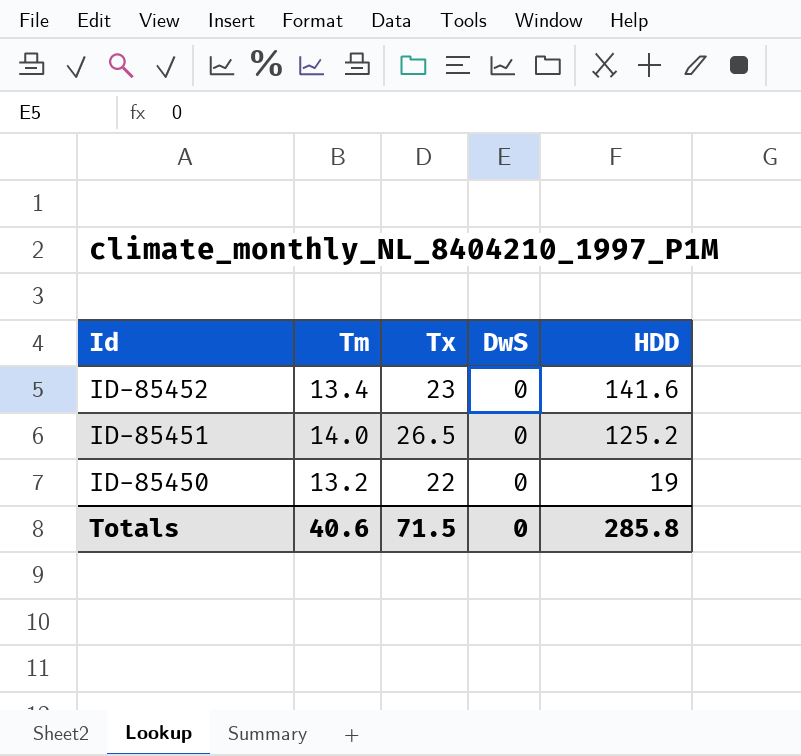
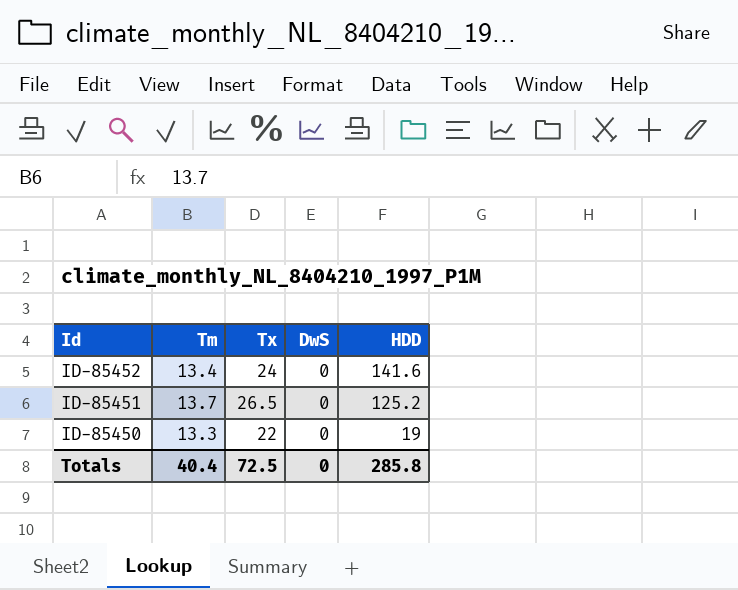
ID-85452 | Tx: 23 -> 24
ID-85451 | Tm: 14.0 -> 13.7
ID-85450 | Tm: 13.2 -> 13.3
Totals | Tm: 40.6 -> 40.4
Totals | Tx: 71.5 -> 72.5

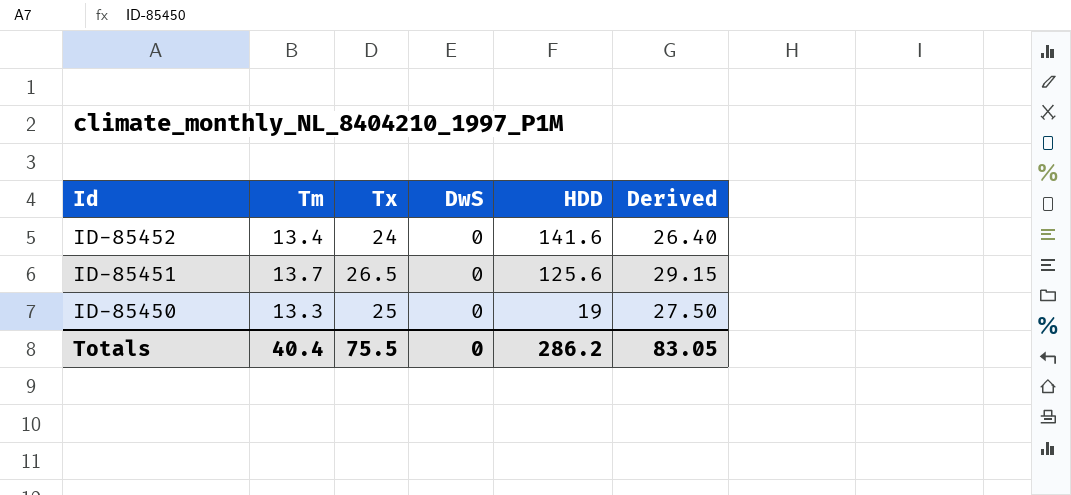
column Derived | formula: none -> [Tx] * 1.1
ID-85451 | HDD: 125.2 -> 125.6
ID-85450 | Tx: 22 -> 25
Totals | Tx: 72.5 -> 75.5
Totals | HDD: 285.8 -> 286.2

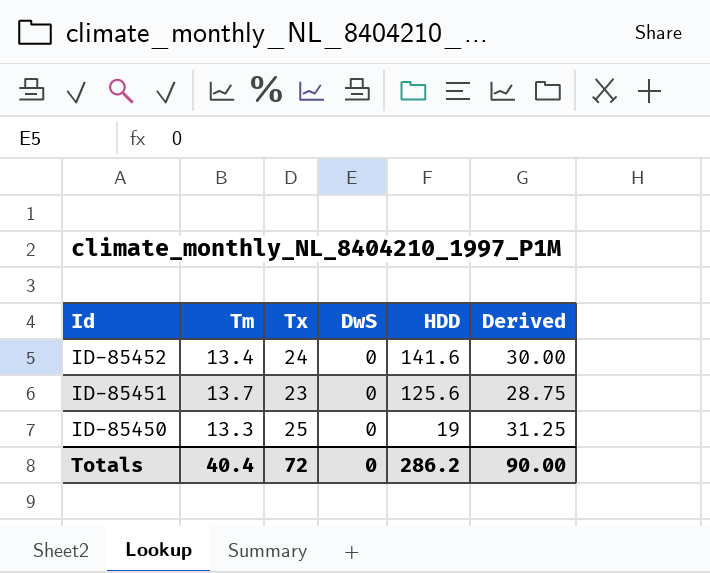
column Derived | formula: [Tx] * 1.1 -> [Tx] * 1.25
ID-85451 | Tx: 26.5 -> 23
Totals | Tx: 75.5 -> 72
Totals | Derived: 83.05 -> 90.00

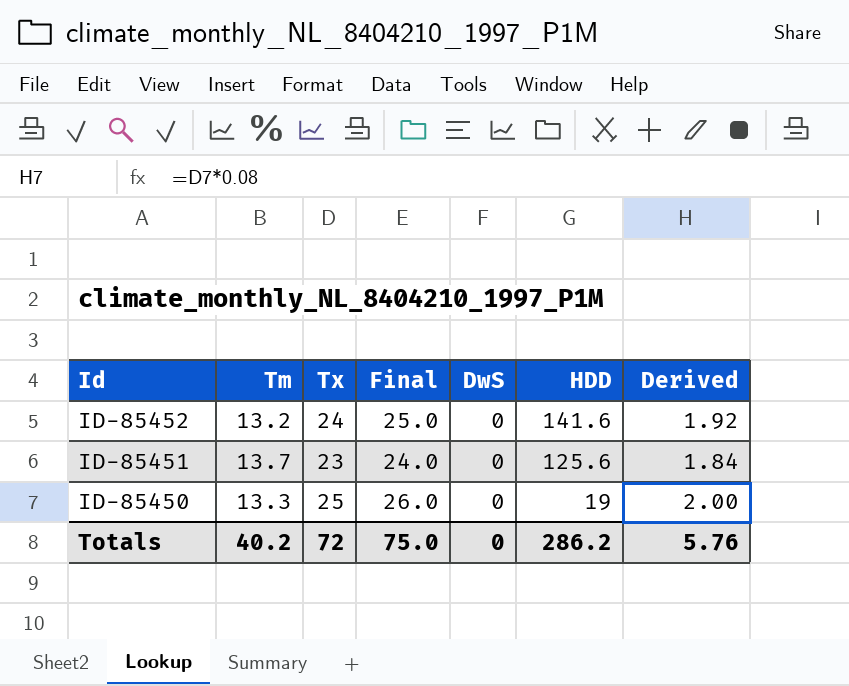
column Final | formula: none -> [Tx] + 1
column Derived | formula: [Tx] * 1.25 -> [Tx] * 0.08
ID-85452 | Tm: 13.4 -> 13.2
Totals | Tm: 40.4 -> 40.2
Totals | Derived: 90.00 -> 5.76

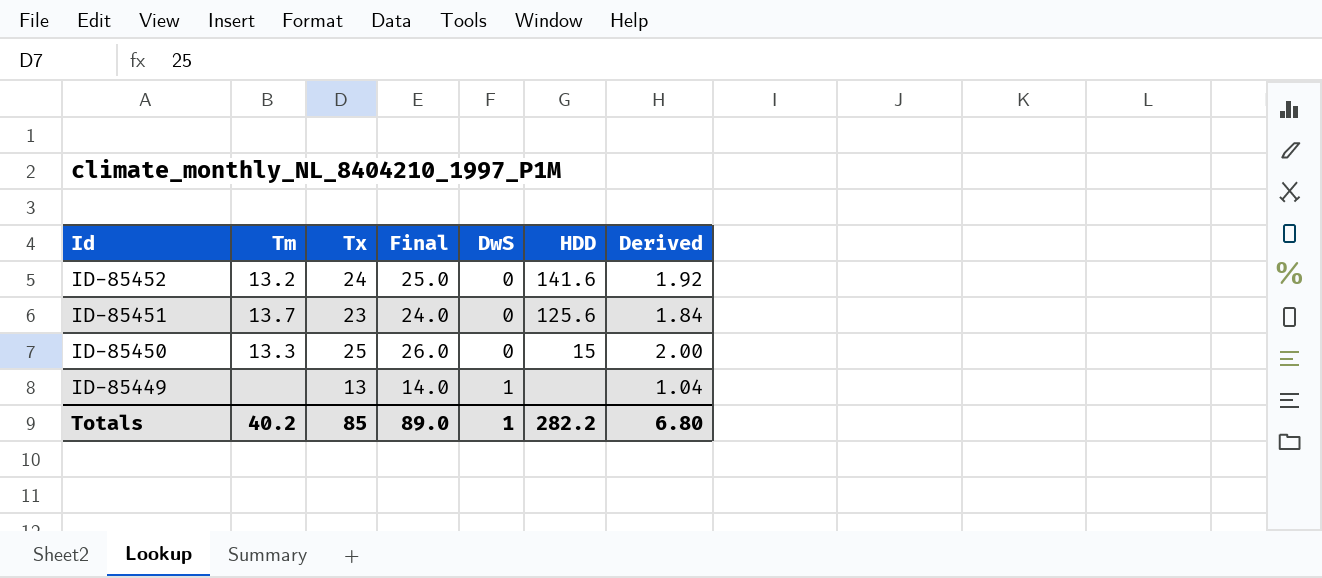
ID-85450 | HDD: 19 -> 15
row ID-85449: none -> none | 13 | 14.0 | 1 | none | 1.04
Totals | Tx: 72 -> 85
Totals | Final: 75.0 -> 89.0
Totals | DwS: 0 -> 1
Totals | HDD: 286.2 -> 282.2
Totals | Derived: 5.76 -> 6.80

